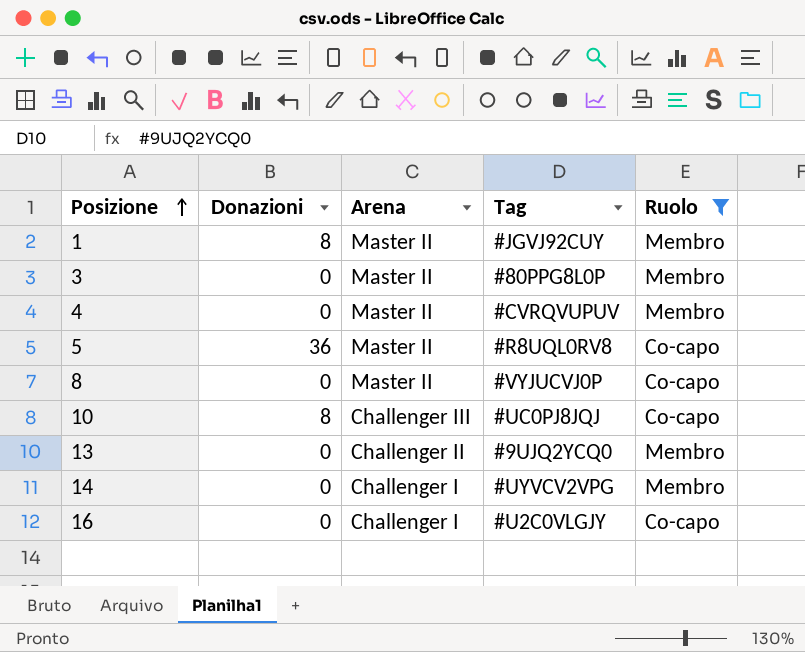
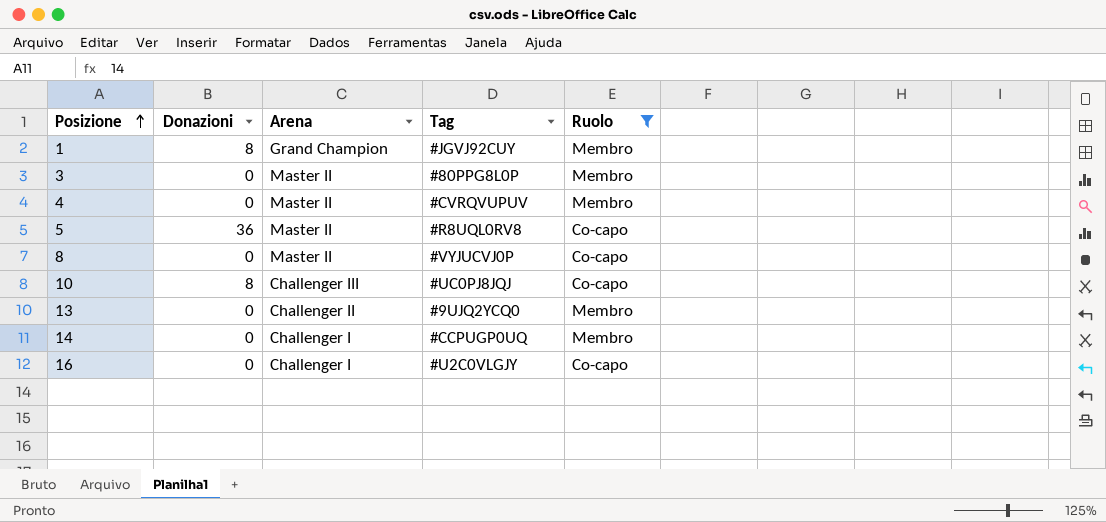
1 | Arena: Master II -> Grand Champion
14 | Tag: #UYVCV2VPG -> #CCPUGP0UQ

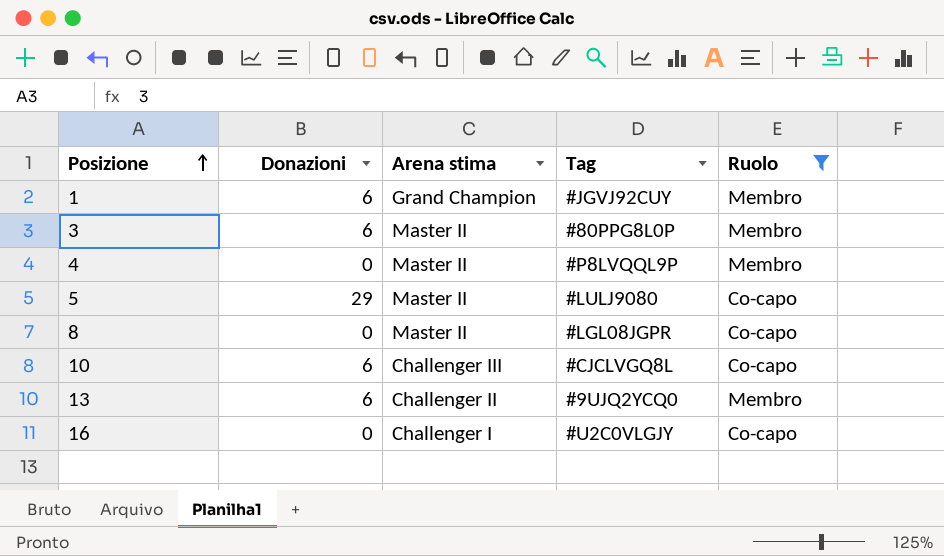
column name: Arena -> Arena stima
row 14: 0 | Challenger I | #CCPUGP0UQ | Membro -> none
1 | Donazioni: 8 -> 6
3 | Donazioni: 0 -> 6
4 | Tag: #CVRQVUPUV -> #P8LVQQL9P
5 | Donazioni: 36 -> 29
5 | Tag: #R8UQL0RV8 -> #LULJ9080
8 | Tag: #VYJUCVJ0P -> #LGL08JGPR
10 | Donazioni: 8 -> 6
10 | Tag: #UC0PJ8JQJ -> #CJCLVGQ8L
13 | Donazioni: 0 -> 6

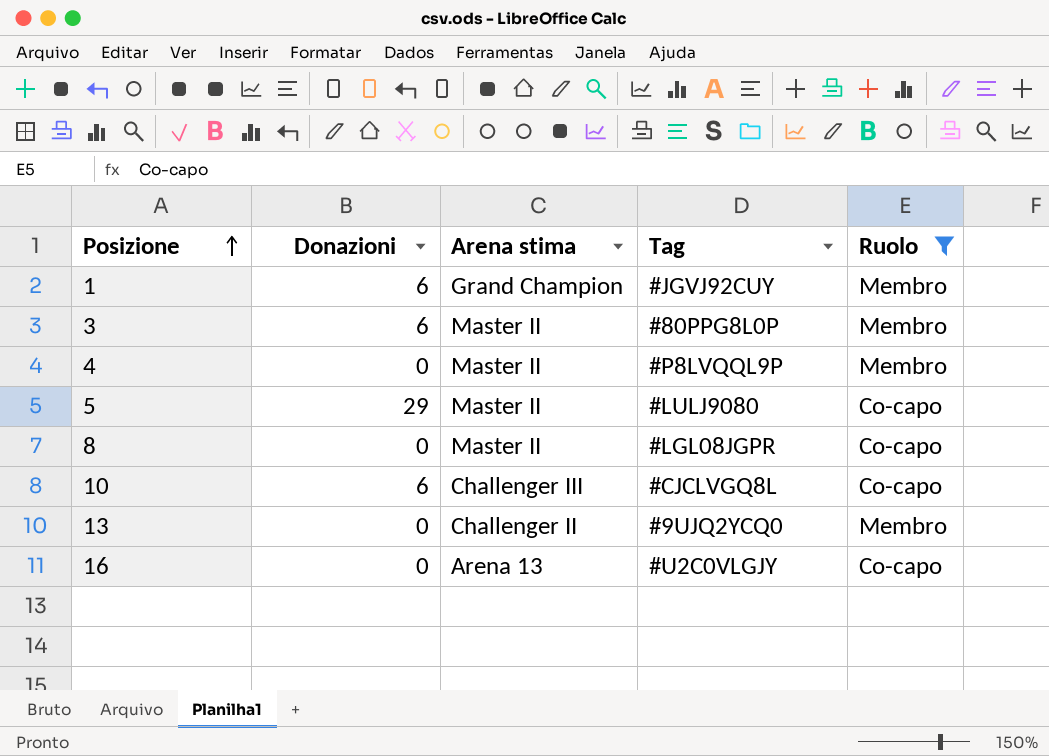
13 | Donazioni: 6 -> 0
16 | Arena stima: Challenger I -> Arena 13

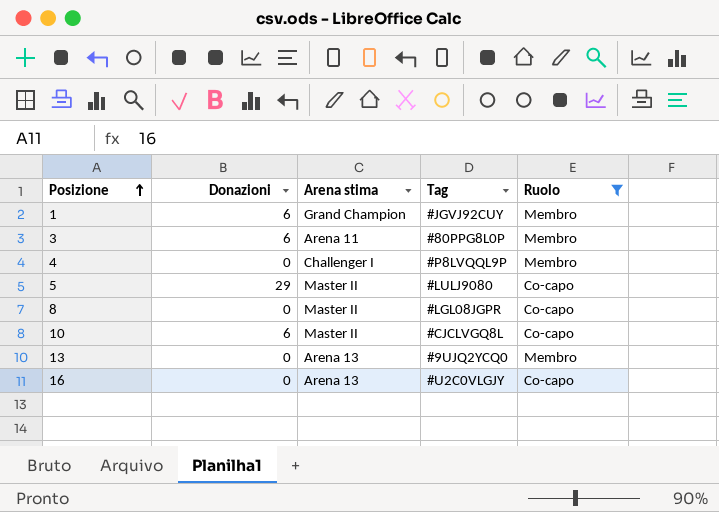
3 | Arena stima: Master II -> Arena 11
4 | Arena stima: Master II -> Challenger I
10 | Arena stima: Challenger III -> Master II
13 | Arena stima: Challenger II -> Arena 13

